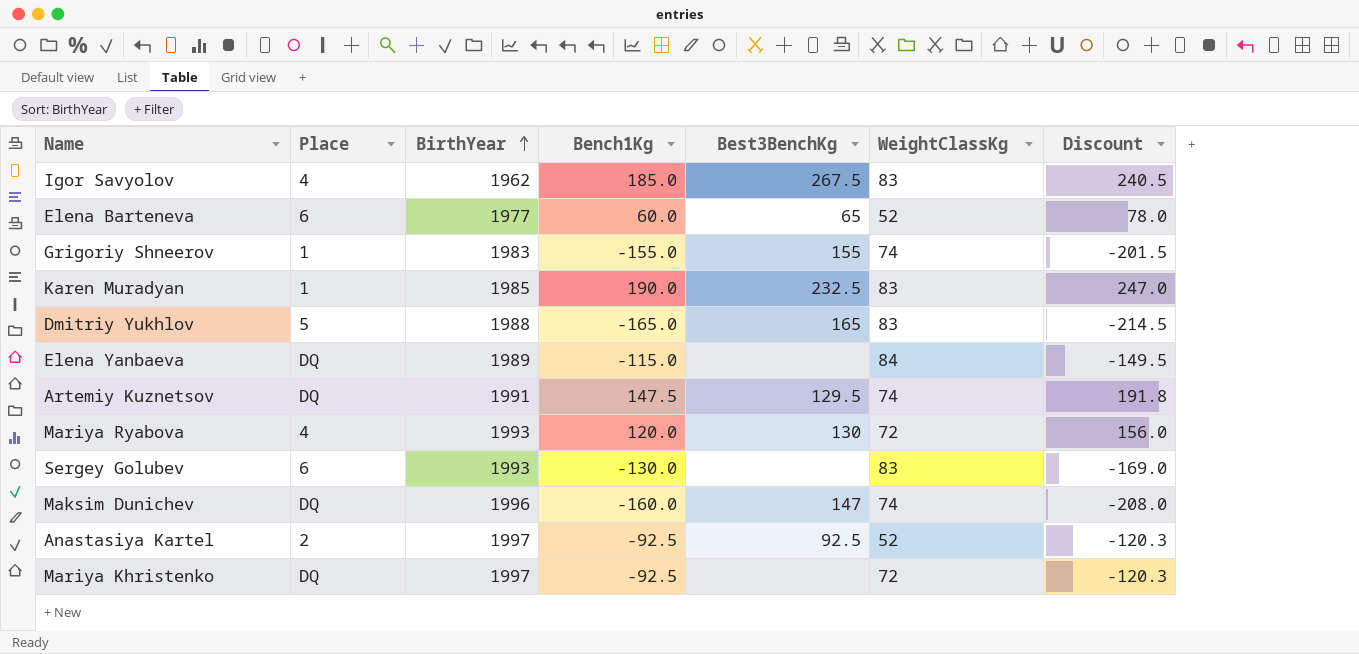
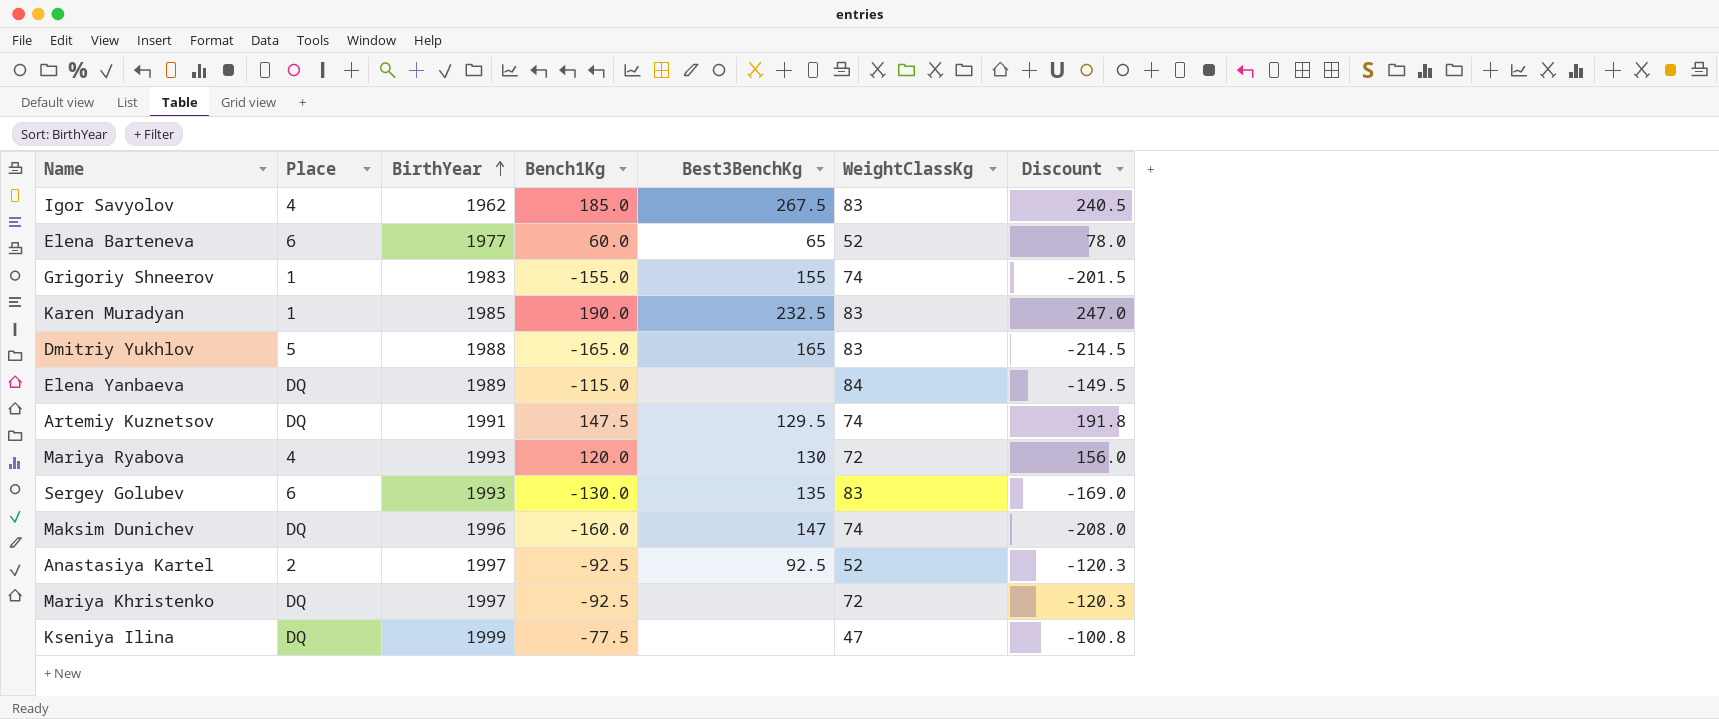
Sergey Golubev | Best3BenchKg: none -> 135
row Kseniya Ilina: none -> DQ | 1999 | -77.5 | none | 47 | -100.8

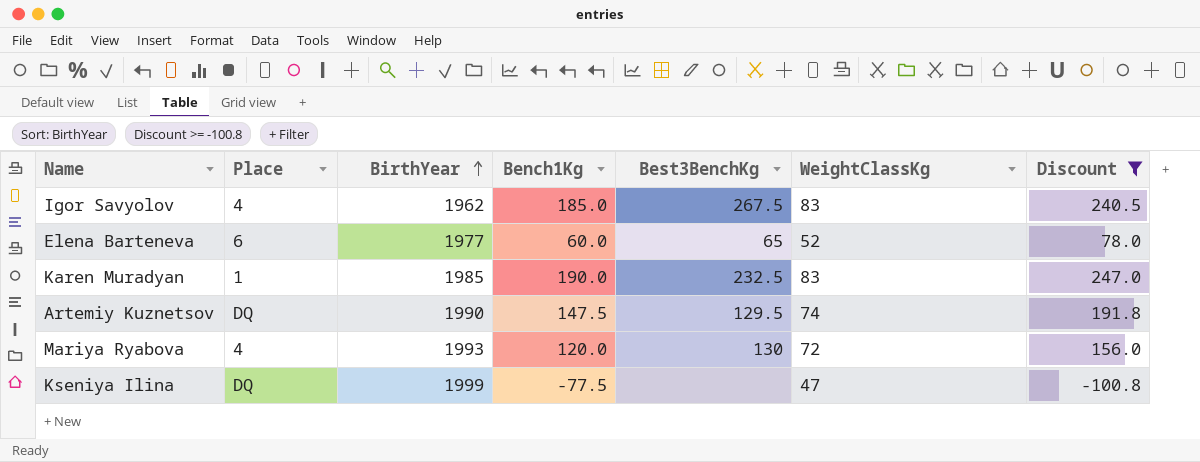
filter: none -> Discount >= -100.8
Artemiy Kuznetsov | BirthYear: 1991 -> 1990

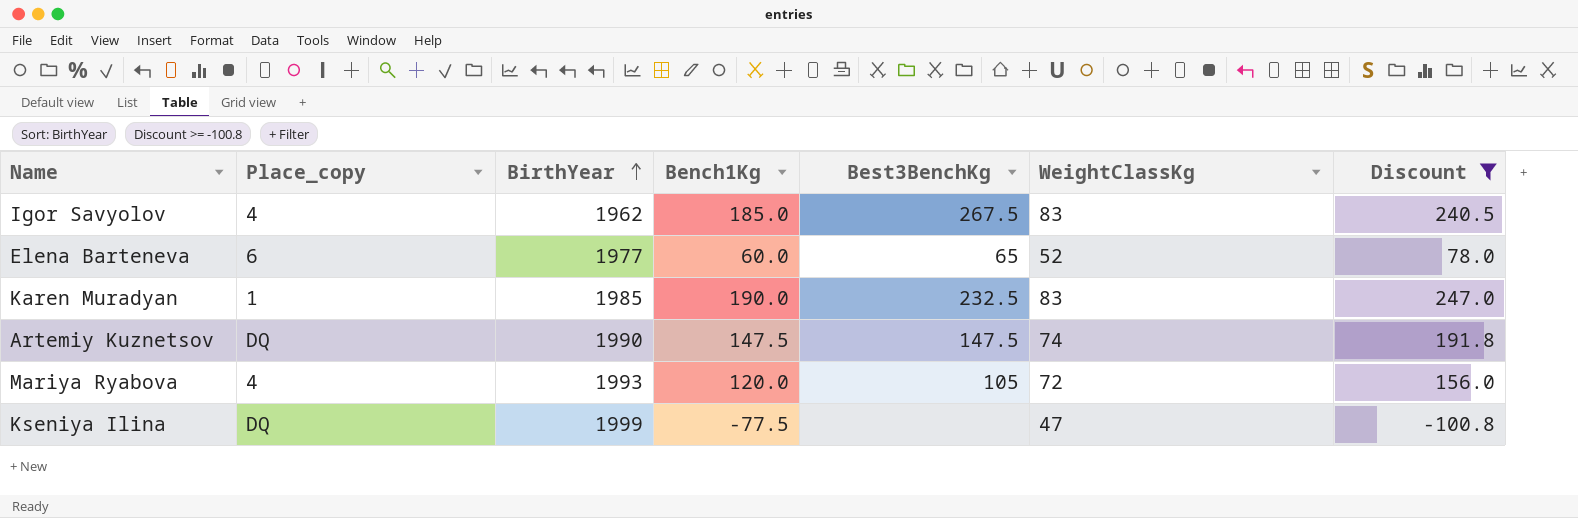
column name: Place -> Place_copy
Artemiy Kuznetsov | Best3BenchKg: 129.5 -> 147.5
Mariya Ryabova | Best3BenchKg: 130 -> 105

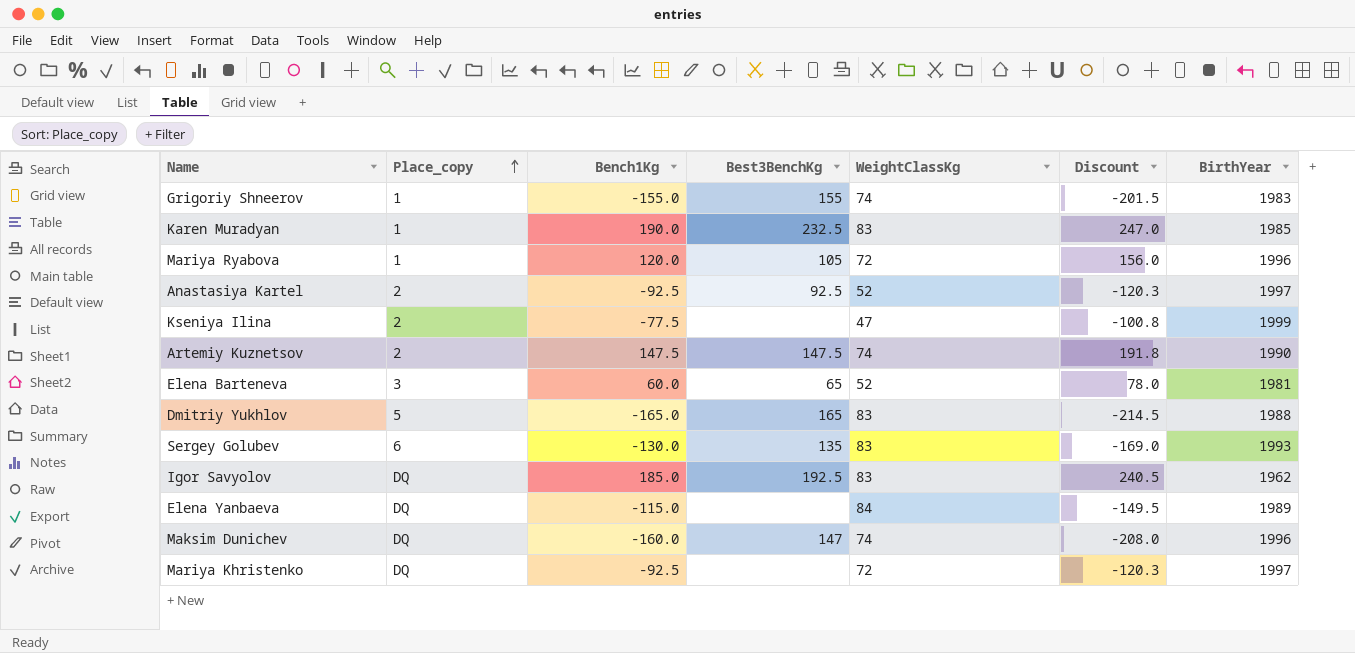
filter: Discount >= -100.8 -> none
row order: BirthYear ascending -> Place_copy ascending
column BirthYear | position: 3 -> 7
Mariya Ryabova | Place_copy: 4 -> 1
Mariya Ryabova | BirthYear: 1993 -> 1996
Kseniya Ilina | Place_copy: DQ -> 2
Artemiy Kuznetsov | Place_copy: DQ -> 2
Elena Barteneva | Place_copy: 6 -> 3
Elena Barteneva | BirthYear: 1977 -> 1981
Igor Savyolov | Place_copy: 4 -> DQ
Igor Savyolov | Best3BenchKg: 267.5 -> 192.5

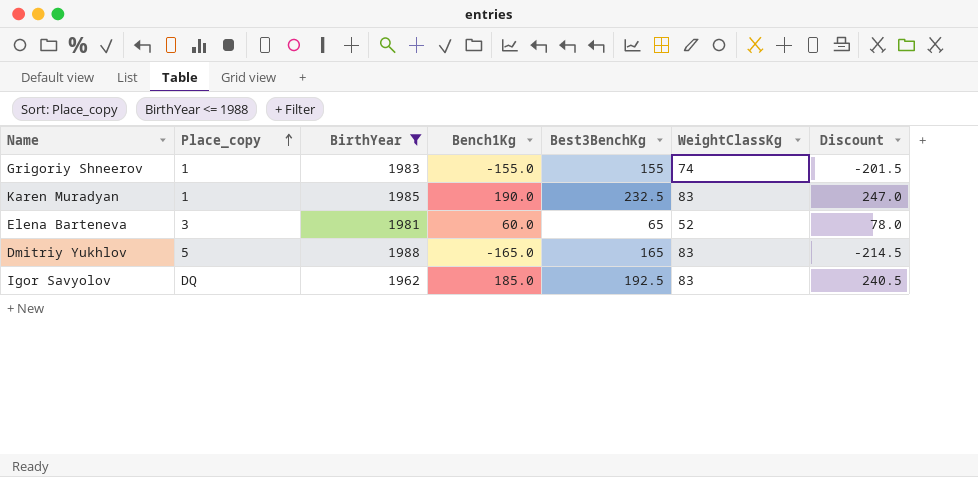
filter: none -> BirthYear <= 1988
column BirthYear | position: 7 -> 3

